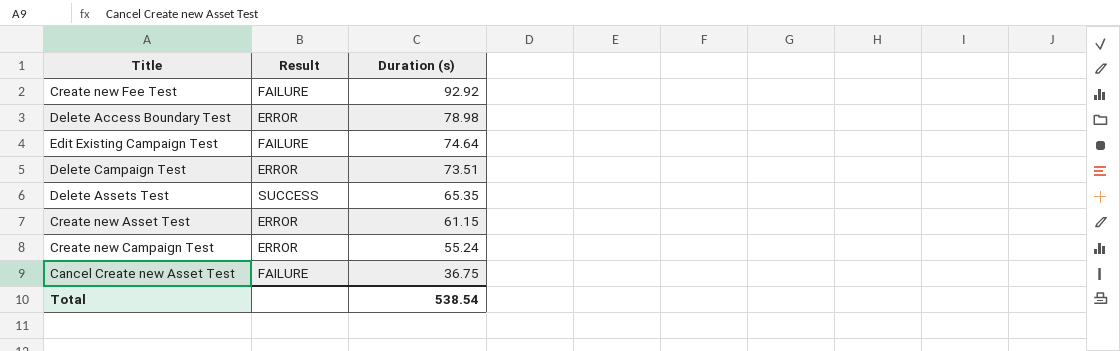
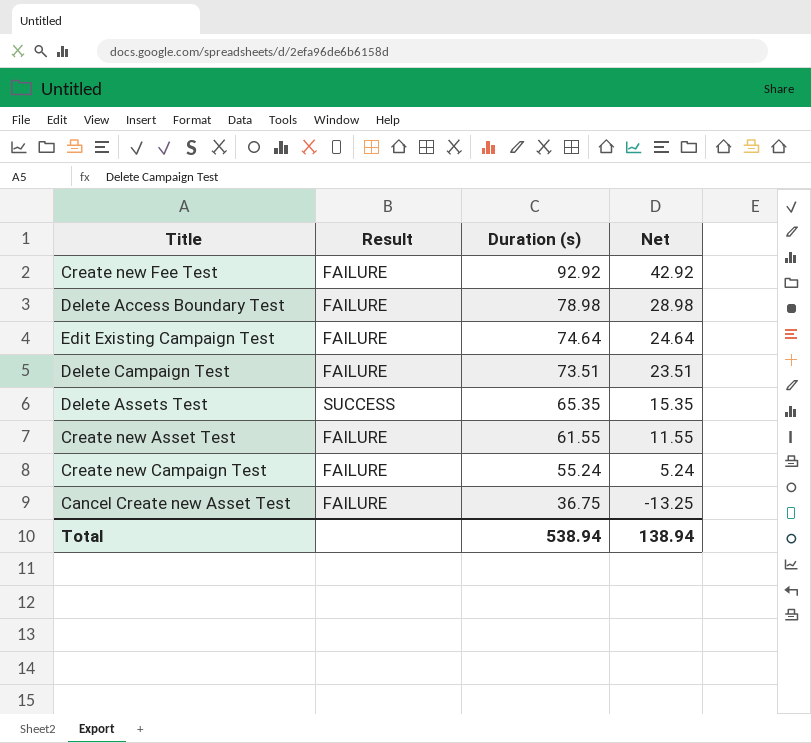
column Net | formula: none -> [Duration (s)] - 50
Delete Access Boundary Test | Result: ERROR -> FAILURE
Delete Campaign Test | Result: ERROR -> FAILURE
Create new Asset Test | Result: ERROR -> FAILURE
Create new Asset Test | Duration (s): 61.15 -> 61.55
Create new Campaign Test | Result: ERROR -> FAILURE
Total | Duration (s): 538.54 -> 538.94

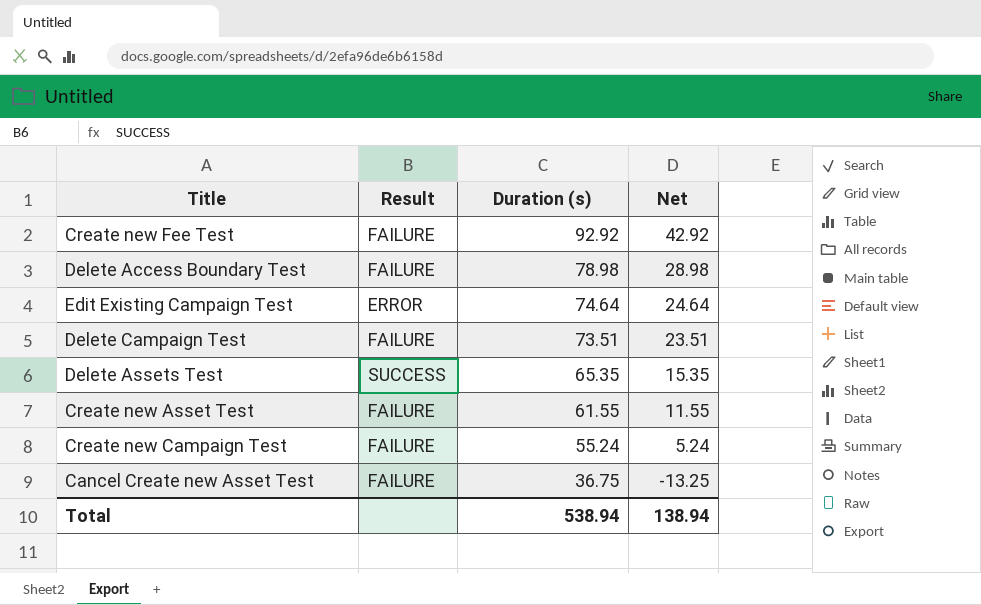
Edit Existing Campaign Test | Result: FAILURE -> ERROR

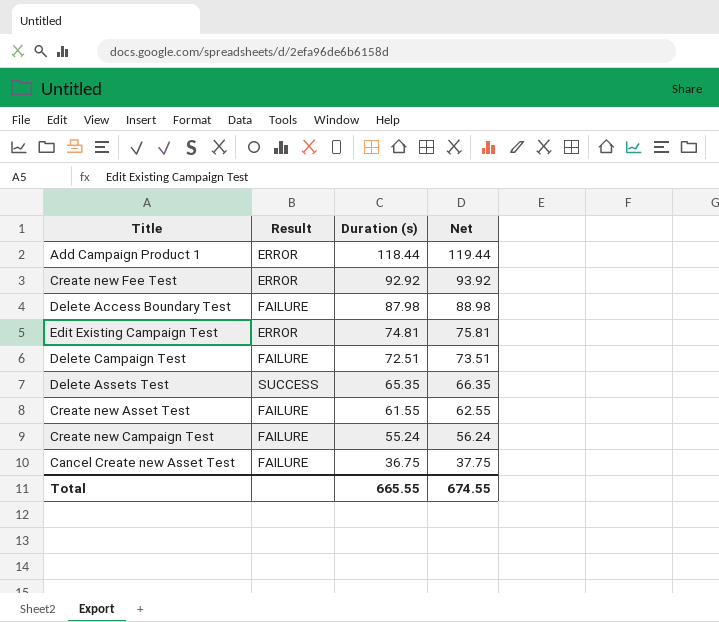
column Net | formula: [Duration (s)] - 50 -> [Duration (s)] + 1
row Add Campaign Product 1: none -> ERROR | 118.44 | 119.44
Create new Fee Test | Result: FAILURE -> ERROR
Delete Access Boundary Test | Duration (s): 78.98 -> 87.98
Edit Existing Campaign Test | Duration (s): 74.64 -> 74.81
Delete Campaign Test | Duration (s): 73.51 -> 72.51
Total | Duration (s): 538.94 -> 665.55
Total | Net: 138.94 -> 674.55

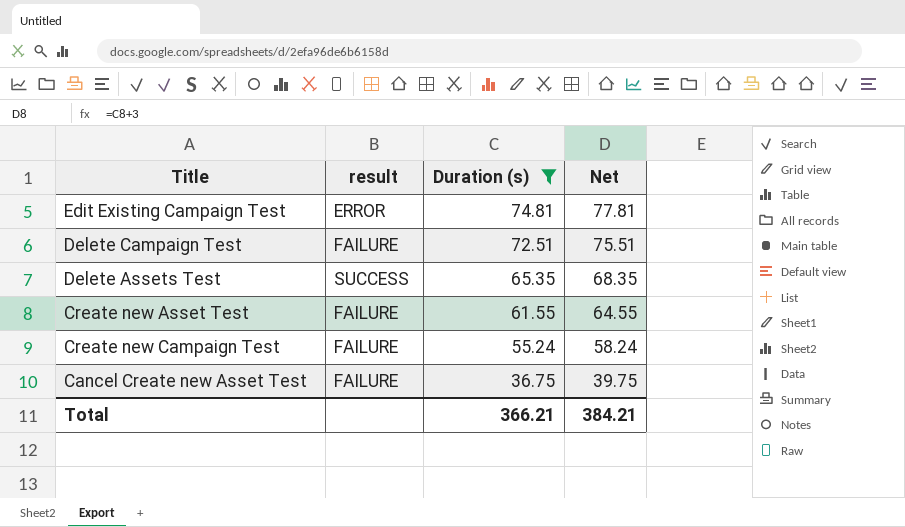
filter: none -> Duration (s) <= 74.81
column name: Result -> result
column Net | formula: [Duration (s)] + 1 -> [Duration (s)] + 3
Total | Duration (s): 665.55 -> 366.21
Total | Net: 674.55 -> 384.21

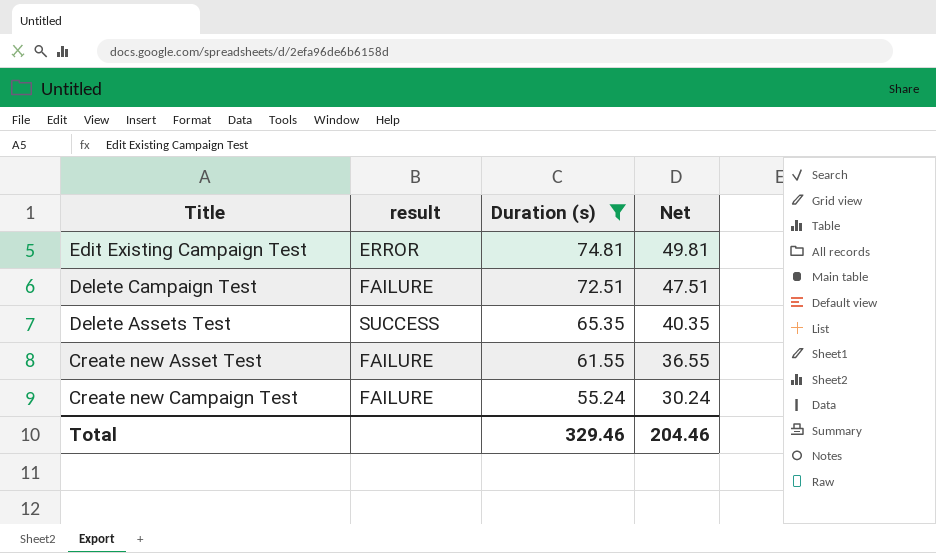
column Net | formula: [Duration (s)] + 3 -> [Duration (s)] - 25
row Cancel Create new Asset Test: FAILURE | 36.75 | 39.75 -> none
Total | Duration (s): 366.21 -> 329.46
Total | Net: 384.21 -> 204.46

